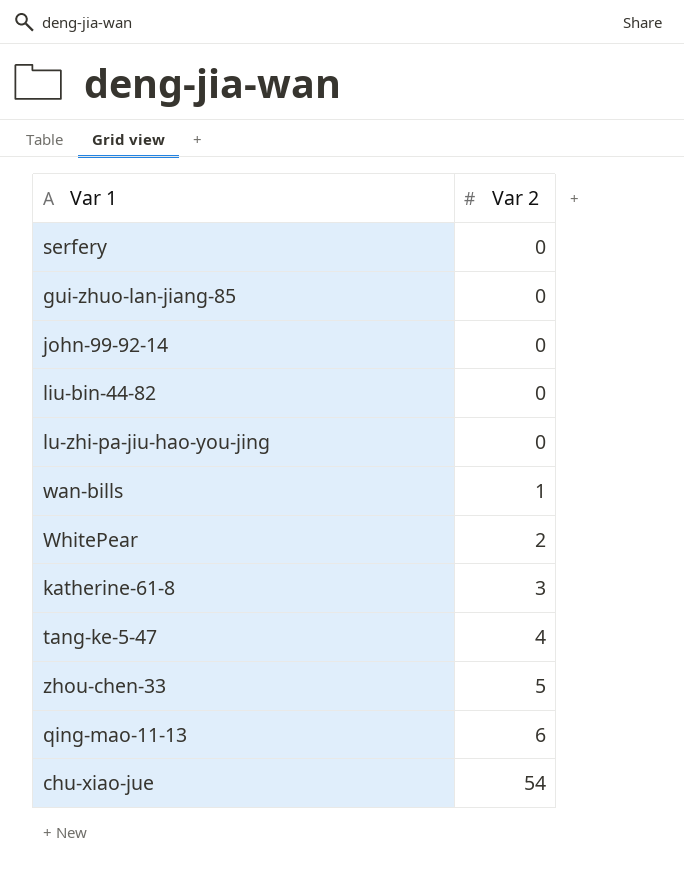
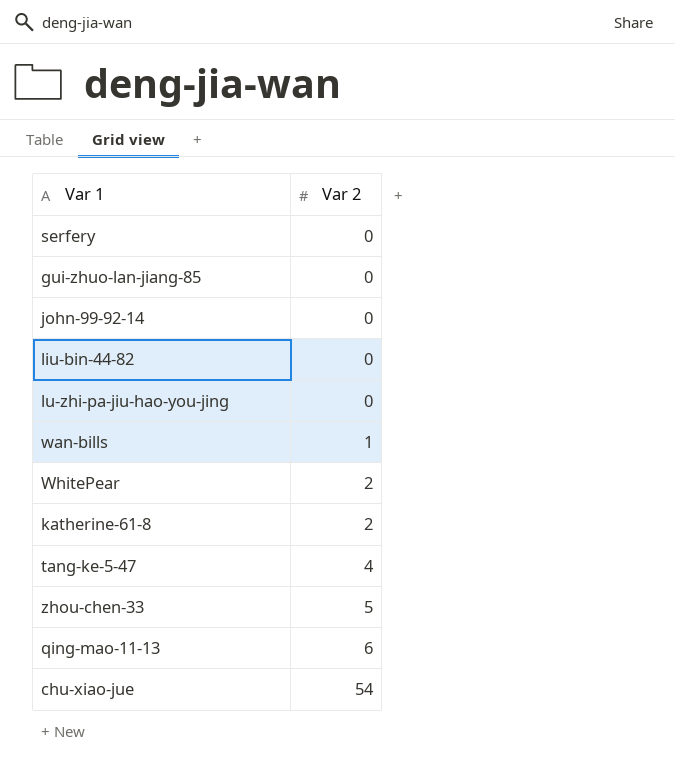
katherine-61-8 | Var 2: 3 -> 2

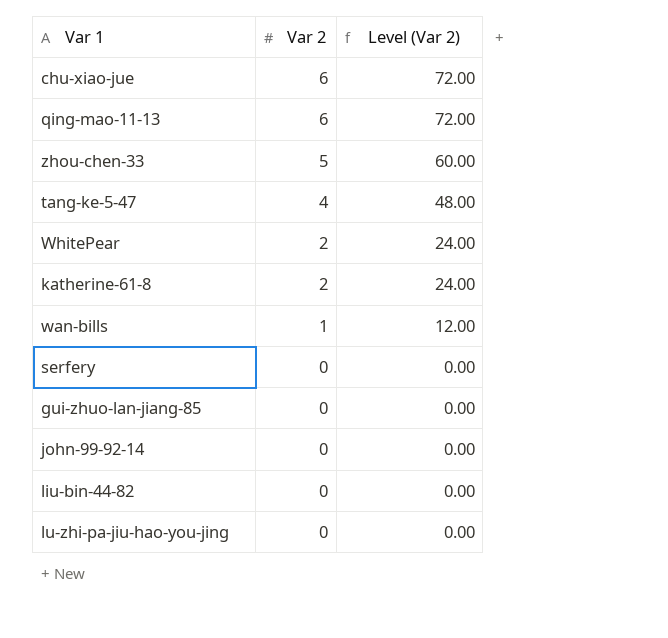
row order: Var 2 ascending -> Var 2 descending
column Level (Var 2) | formula: none -> [Var 2] * 12
chu-xiao-jue | Var 2: 54 -> 6

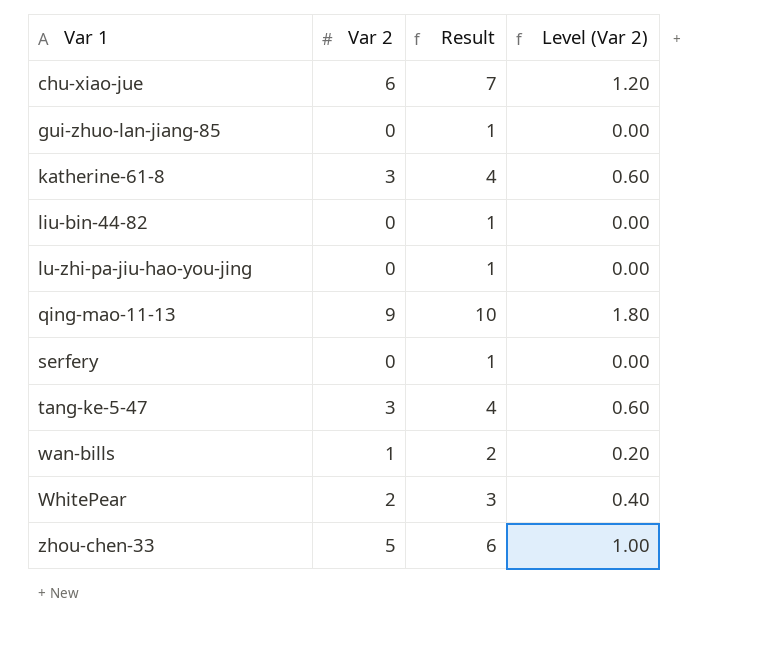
row order: Var 2 descending -> Var 1 ascending
column Result | formula: none -> [Var 2] + 1
column Level (Var 2) | formula: [Var 2] * 12 -> [Var 2] * 0.2
row john-99-92-14: 0 | 0.00 -> none
katherine-61-8 | Var 2: 2 -> 3
qing-mao-11-13 | Var 2: 6 -> 9
tang-ke-5-47 | Var 2: 4 -> 3

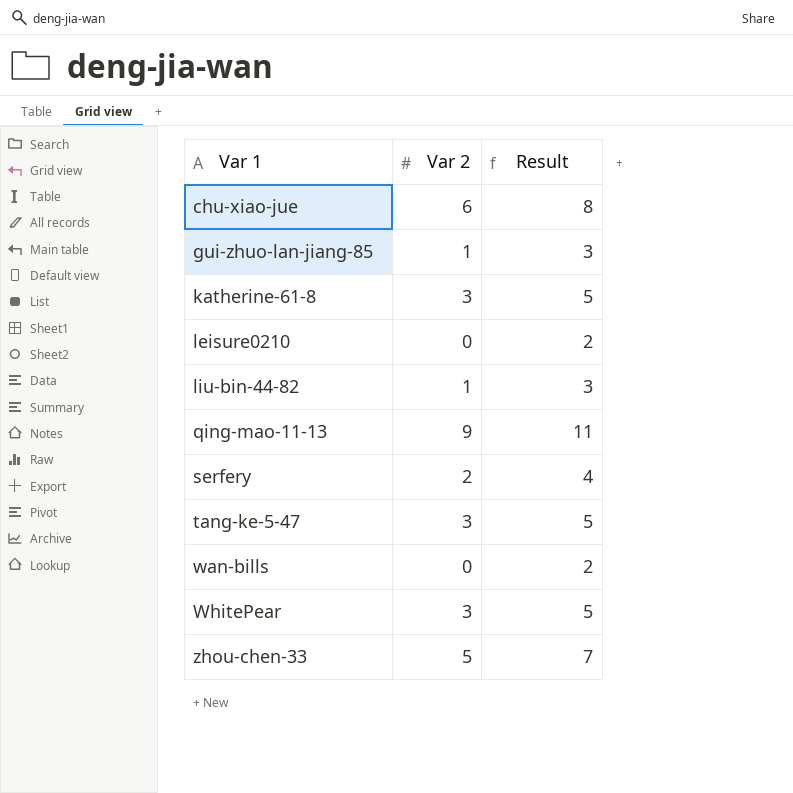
column Level (Var 2) | formula: [Var 2] * 0.2 -> none
column Result | formula: [Var 2] + 1 -> [Var 2] + 2
row lu-zhi-pa-jiu-hao-you-jing: 0 | 1 | 0.00 -> none
gui-zhuo-lan-jiang-85 | Var 2: 0 -> 1
row leisure0210: none -> 0 | 2
liu-bin-44-82 | Var 2: 0 -> 1
serfery | Var 2: 0 -> 2
wan-bills | Var 2: 1 -> 0
WhitePear | Var 2: 2 -> 3

